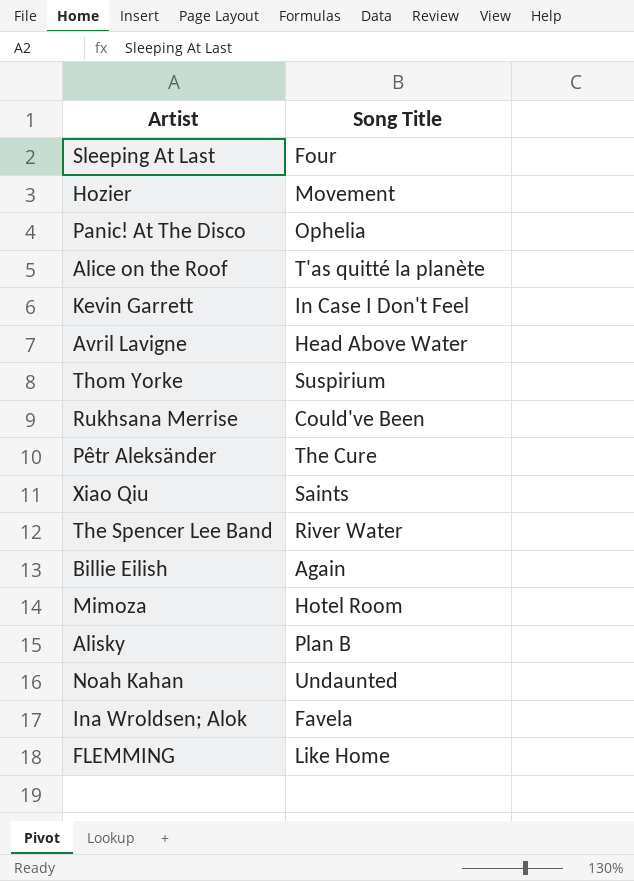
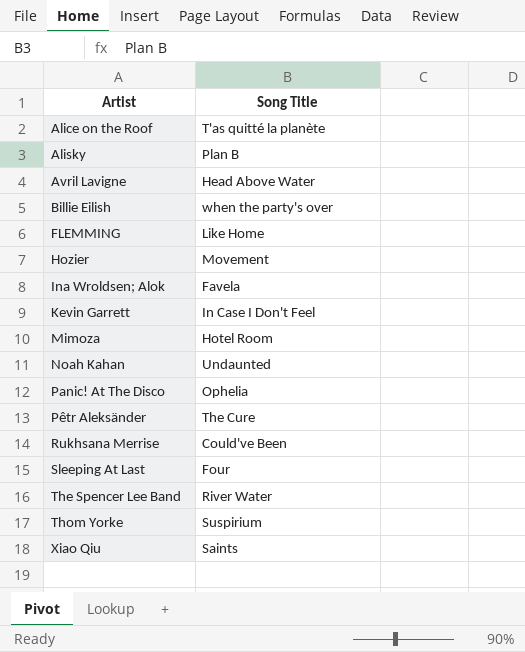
row order: none -> Artist ascending
Billie Eilish | Song Title: Again -> when the party's over

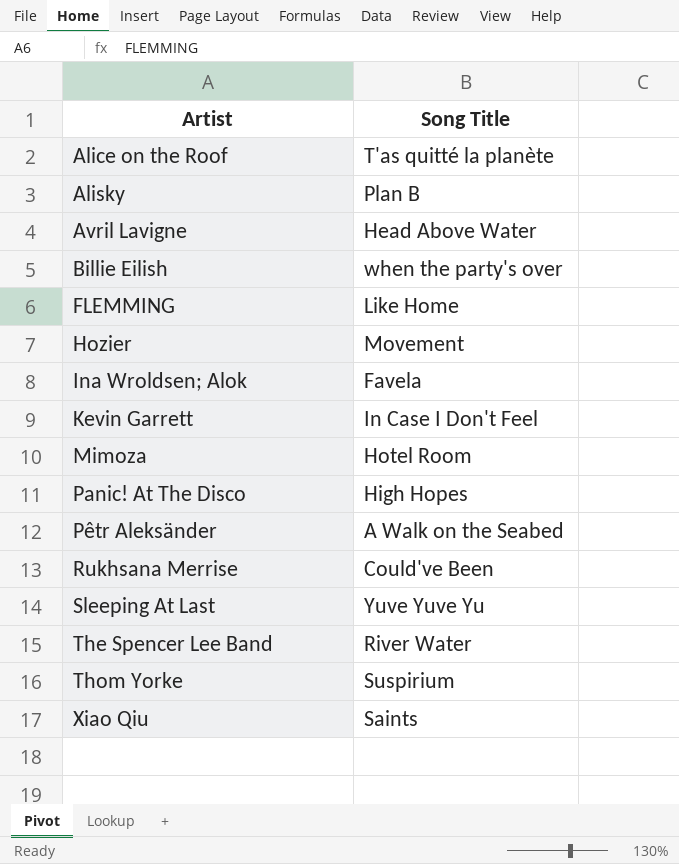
row Noah Kahan: Undaunted -> none
Panic! At The Disco | Song Title: Ophelia -> High Hopes
Pêtr Aleksänder | Song Title: The Cure -> A Walk on the Seabed
Sleeping At Last | Song Title: Four -> Yuve Yuve Yu

